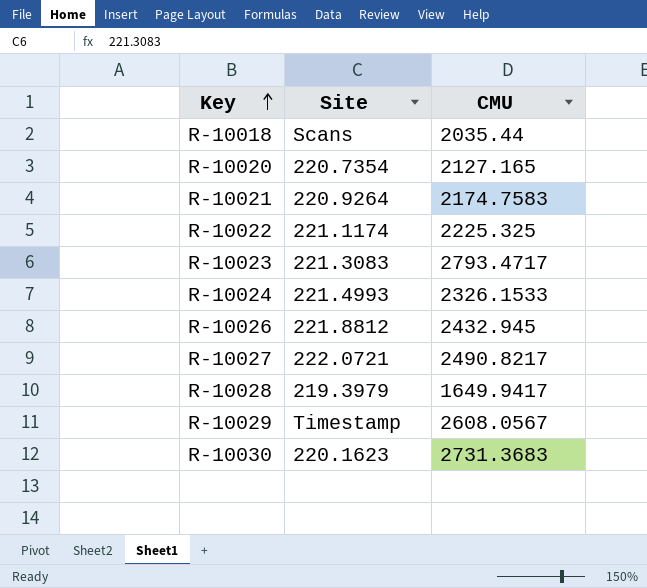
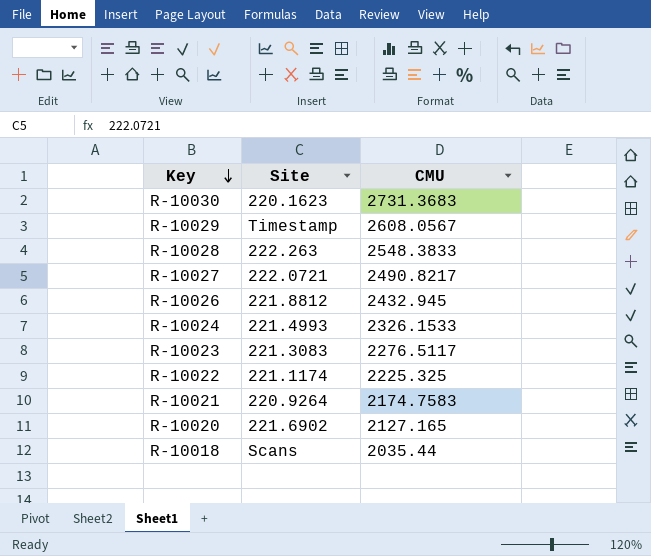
row order: Key ascending -> Key descending
R-10028 | Site: 219.3979 -> 222.263
R-10028 | CMU: 1649.9417 -> 2548.3833
R-10023 | CMU: 2793.4717 -> 2276.5117
R-10020 | Site: 220.7354 -> 221.6902

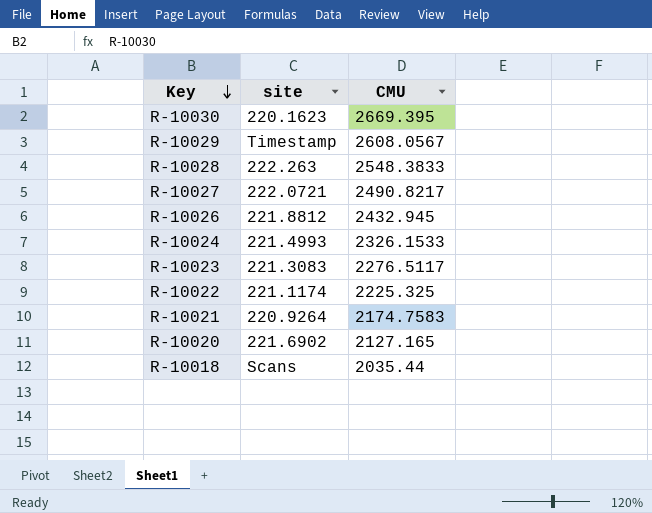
column name: Site -> site
R-10030 | CMU: 2731.3683 -> 2669.395

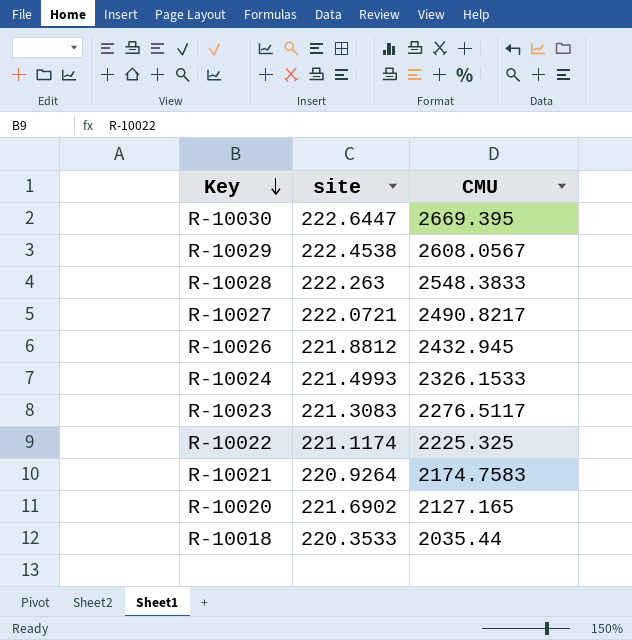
R-10030 | site: 220.1623 -> 222.6447
R-10029 | site: Timestamp -> 222.4538
R-10018 | site: Scans -> 220.3533

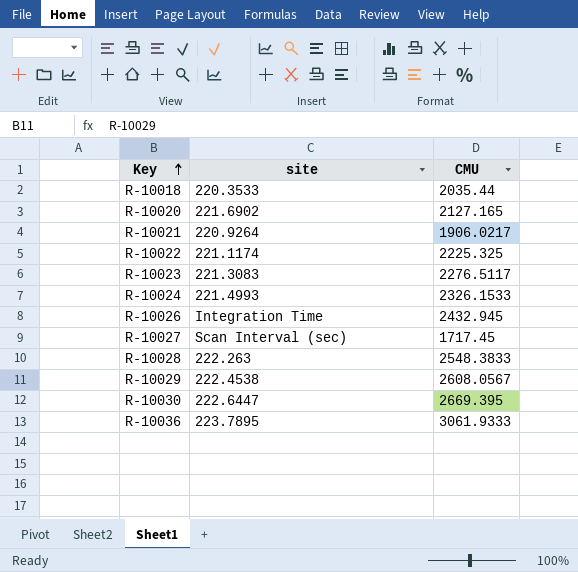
row order: Key descending -> Key ascending
R-10021 | CMU: 2174.7583 -> 1906.0217
R-10026 | site: 221.8812 -> Integration Time
R-10027 | site: 222.0721 -> Scan Interval (sec)
R-10027 | CMU: 2490.8217 -> 1717.45
row R-10036: none -> 223.7895 | 3061.9333

